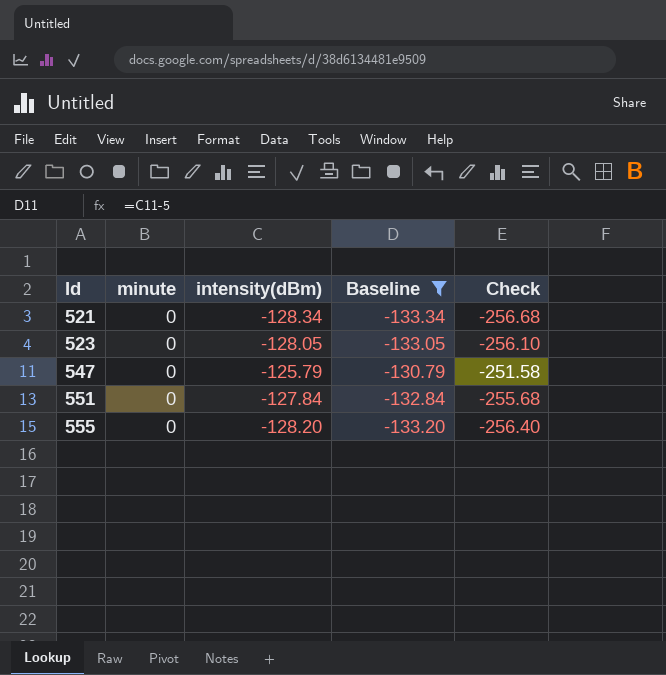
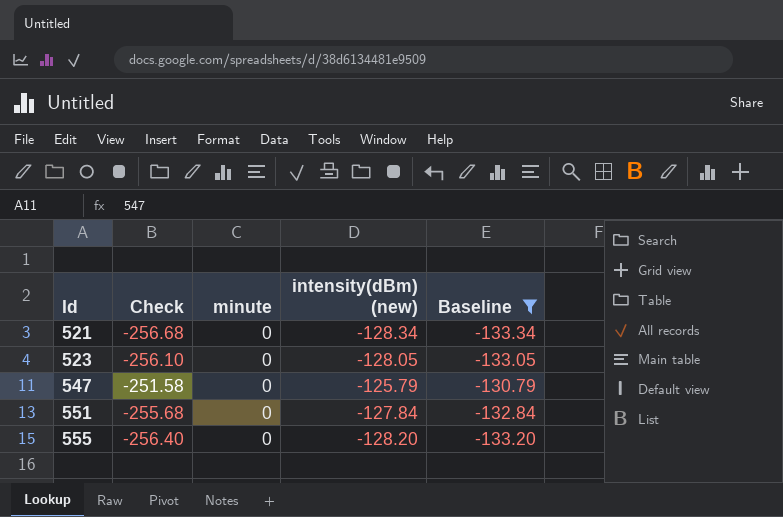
column Check | position: 5 -> 2
column name: intensity(dBm) -> intensity(dBm) (new)

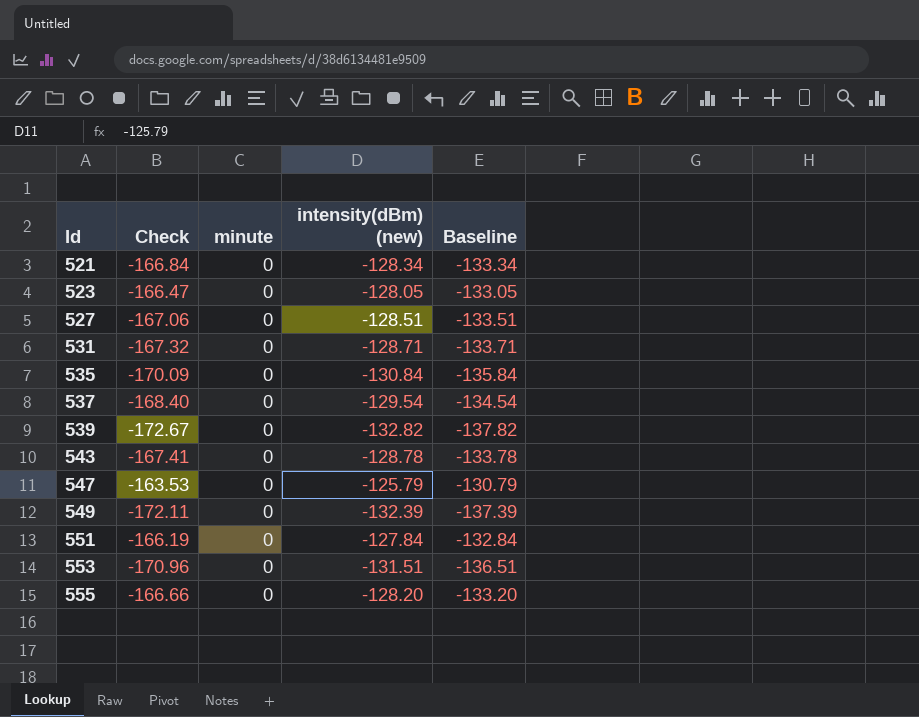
filter: Baseline >= -133.34 -> none
column Check | formula: [intensity(dBm) (new)] * 2 -> [intensity(dBm) (new)] * 1.3

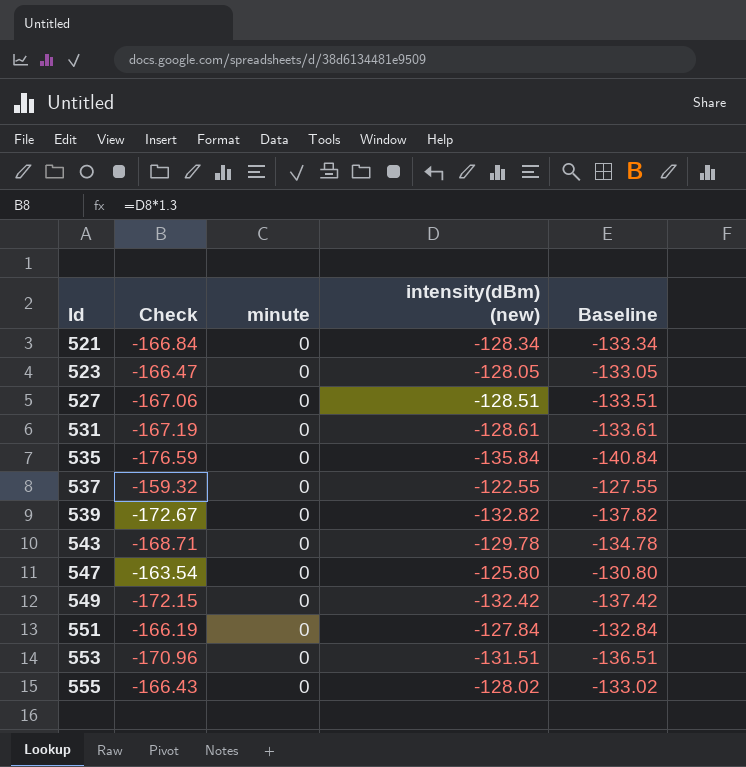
531 | Check: -167.32 -> -167.19
531 | intensity(dBm) (new): -128.71 -> -128.61
531 | Baseline: -133.71 -> -133.61
535 | Check: -170.09 -> -176.59
535 | intensity(dBm) (new): -130.84 -> -135.84
535 | Baseline: -135.84 -> -140.84
537 | Check: -168.40 -> -159.32
537 | intensity(dBm) (new): -129.54 -> -122.55
537 | Baseline: -134.54 -> -127.55
543 | Check: -167.41 -> -168.71
543 | intensity(dBm) (new): -128.78 -> -129.78
543 | Baseline: -133.78 -> -134.78
547 | Check: -163.53 -> -163.54
547 | intensity(dBm) (new): -125.79 -> -125.80
547 | Baseline: -130.79 -> -130.80
549 | Check: -172.11 -> -172.15
549 | intensity(dBm) (new): -132.39 -> -132.42
549 | Baseline: -137.39 -> -137.42
555 | Check: -166.66 -> -166.43
555 | intensity(dBm) (new): -128.20 -> -128.02
555 | Baseline: -133.20 -> -133.02

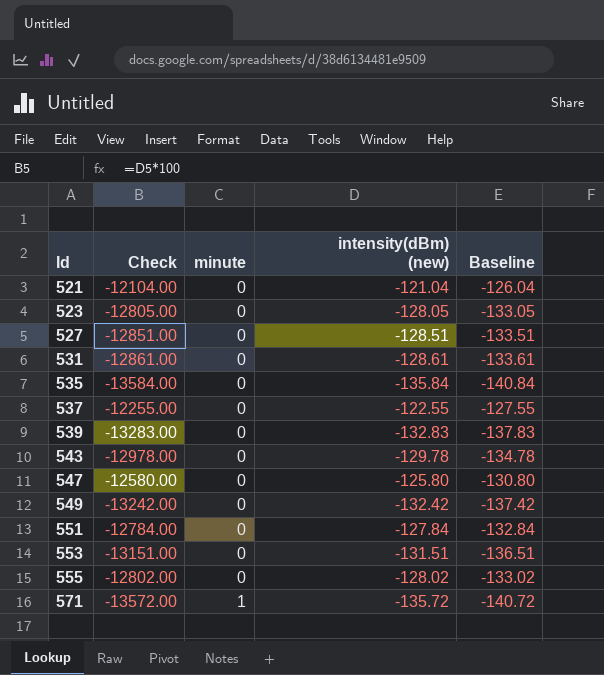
column Check | formula: [intensity(dBm) (new)] * 1.3 -> [intensity(dBm) (new)] * 100
521 | intensity(dBm) (new): -128.34 -> -121.04
521 | Baseline: -133.34 -> -126.04
539 | intensity(dBm) (new): -132.82 -> -132.83
539 | Baseline: -137.82 -> -137.83
row 571: none -> -13572.00 | 1 | -135.72 | -140.72

